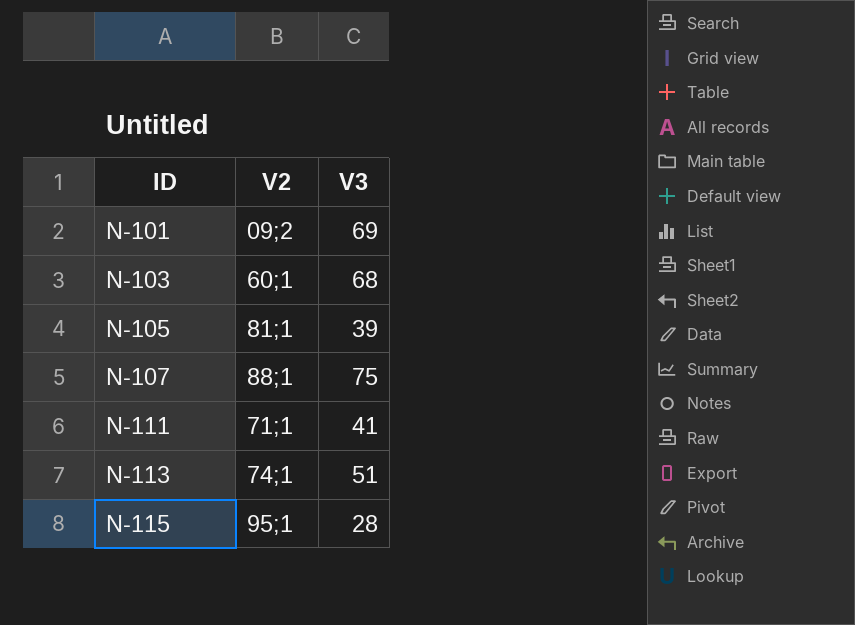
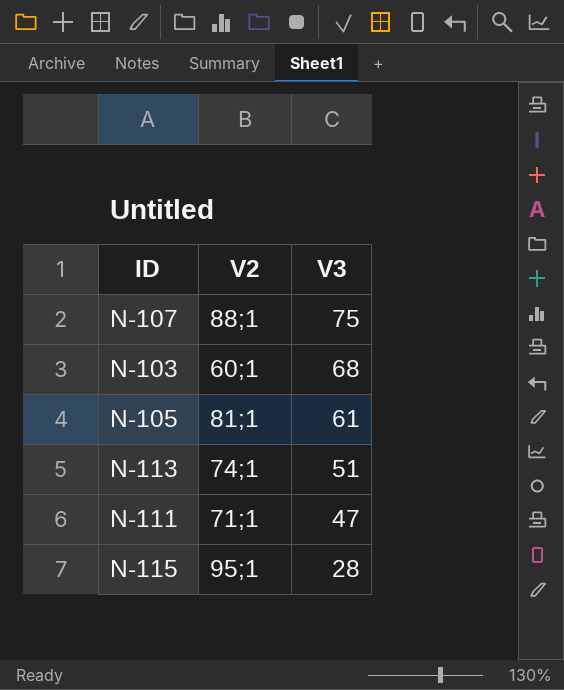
row order: ID ascending -> V3 descending
row N-101: 09;2 | 69 -> none
N-105 | V3: 39 -> 61
N-111 | V3: 41 -> 47

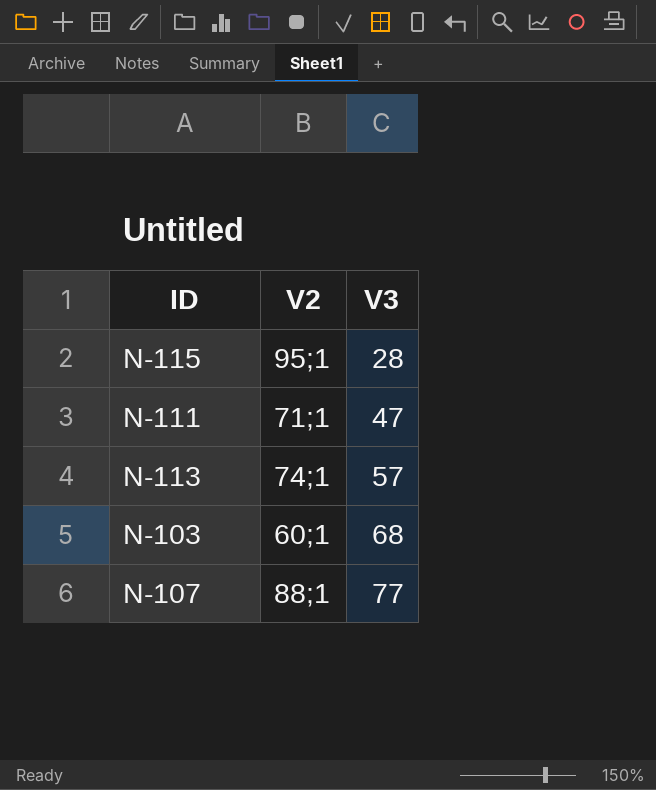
row order: V3 descending -> V3 ascending
row N-105: 81;1 | 61 -> none
N-113 | V3: 51 -> 57
N-107 | V3: 75 -> 77

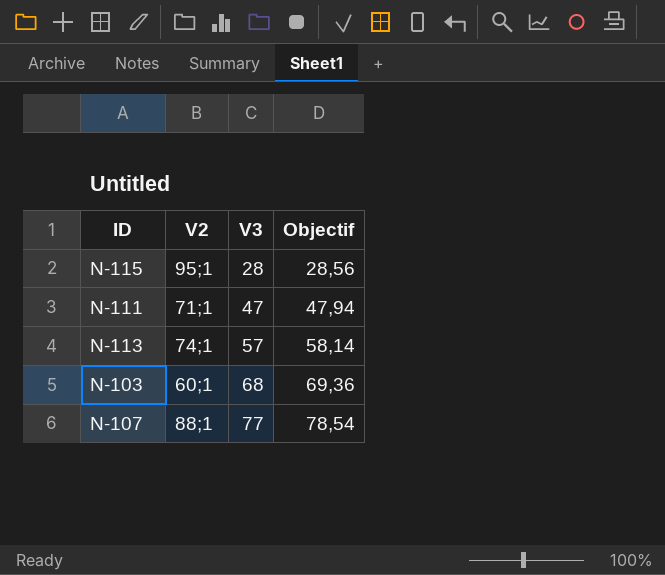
column Objectif | formula: none -> [V3] * 1,02

